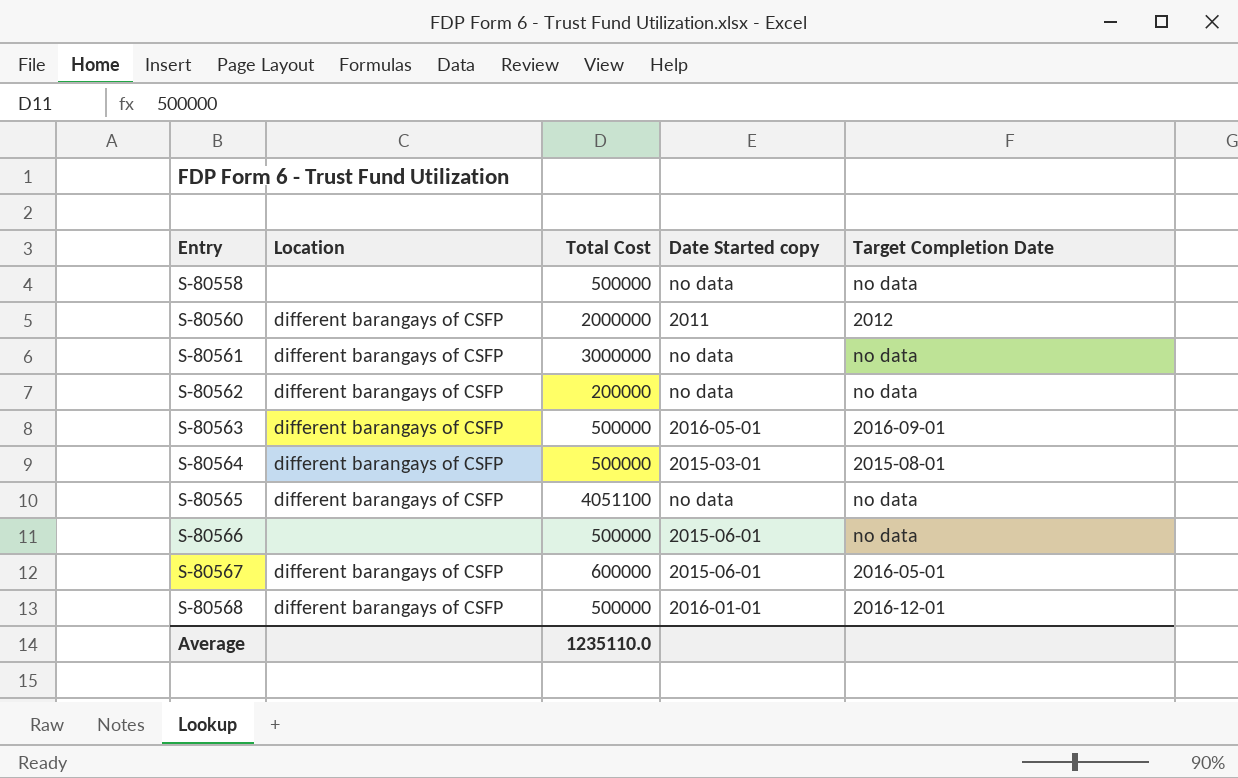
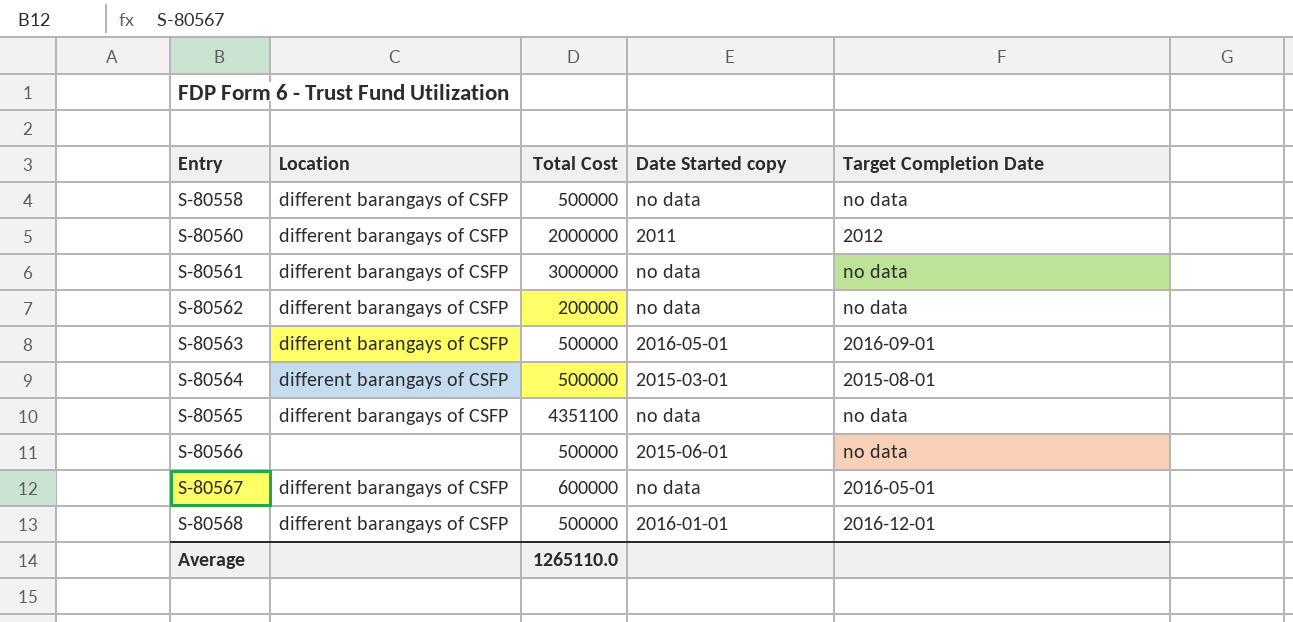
S-80558 | Location: none -> different barangays of CSFP
S-80565 | Total Cost: 4051100 -> 4351100
S-80567 | Date Started copy: 2015-06-01 -> no data
Average | Total Cost: 1235110.0 -> 1265110.0

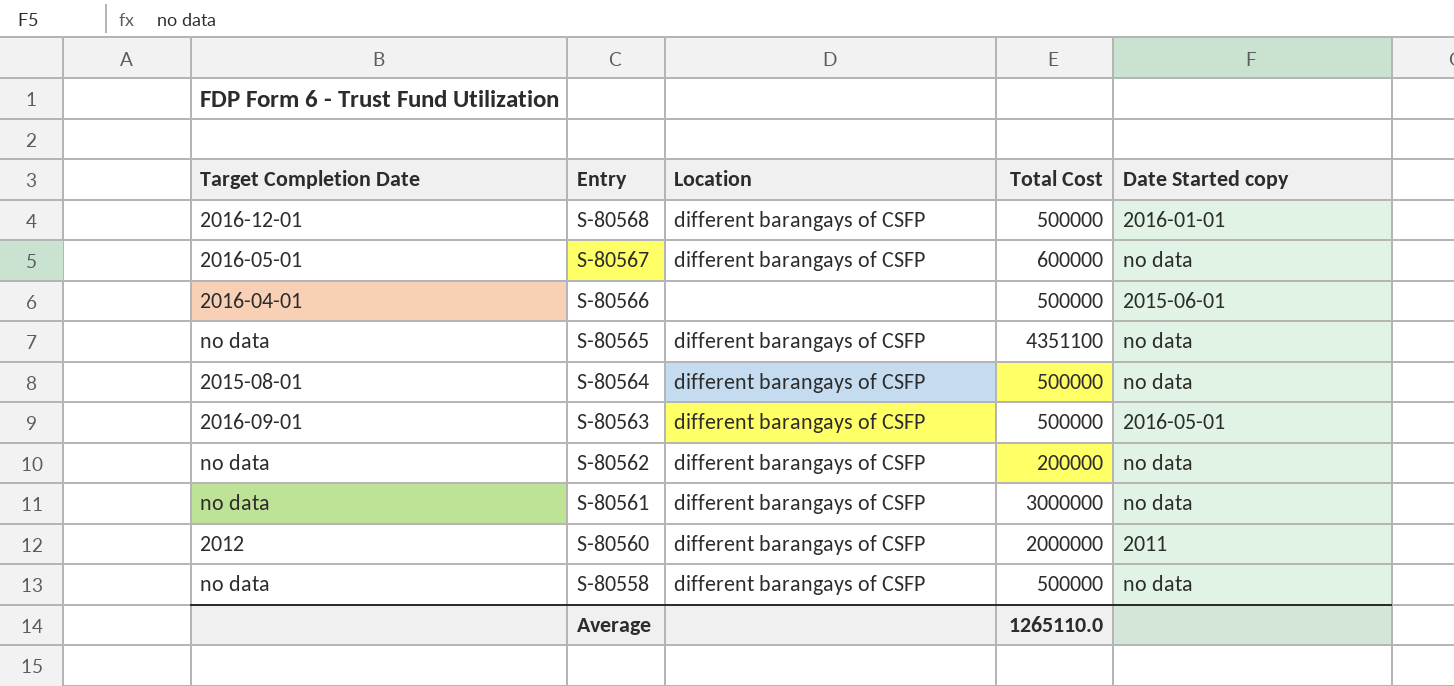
row order: Entry ascending -> Entry descending
column Target Completion Date | position: 5 -> 1
S-80566 | Target Completion Date: no data -> 2016-04-01
S-80564 | Date Started copy: 2015-03-01 -> no data

